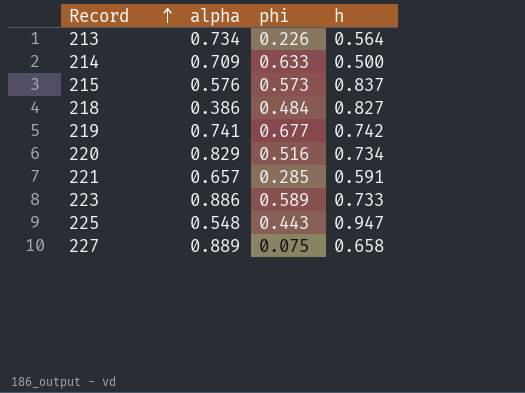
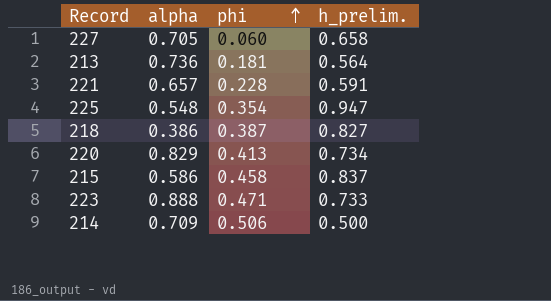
row order: Record ascending -> phi ascending
column name: h -> h_prelim.
row 219: 0.741 | 0.677 | 0.742 -> none
227 | alpha: 0.889 -> 0.705
227 | phi: 0.075 -> 0.060
213 | alpha: 0.734 -> 0.736
213 | phi: 0.226 -> 0.181
221 | phi: 0.285 -> 0.228
225 | phi: 0.443 -> 0.354
218 | phi: 0.484 -> 0.387
220 | phi: 0.516 -> 0.413
215 | alpha: 0.576 -> 0.586
215 | phi: 0.573 -> 0.458
223 | alpha: 0.886 -> 0.888
223 | phi: 0.589 -> 0.471
214 | phi: 0.633 -> 0.506

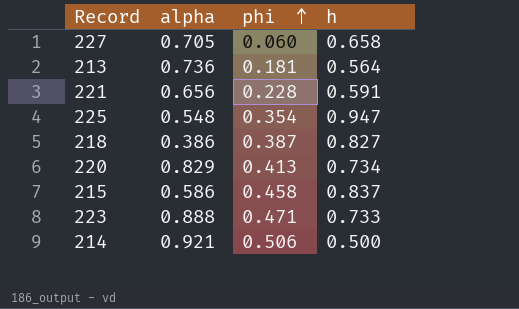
column name: h_prelim. -> h
221 | alpha: 0.657 -> 0.656
214 | alpha: 0.709 -> 0.921

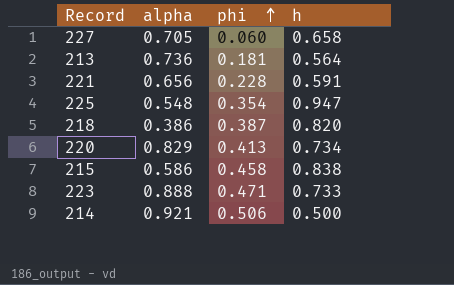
218 | h: 0.827 -> 0.820
215 | h: 0.837 -> 0.838

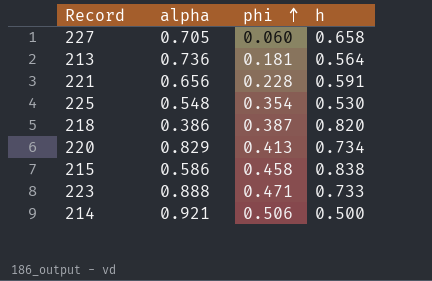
225 | h: 0.947 -> 0.530

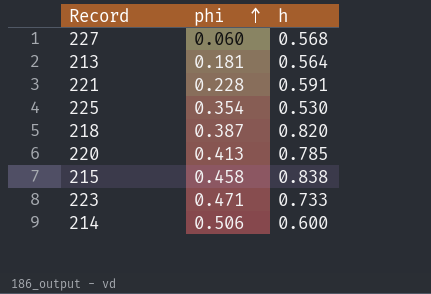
column alpha | position: 2 -> none
227 | h: 0.658 -> 0.568
220 | h: 0.734 -> 0.785
214 | h: 0.500 -> 0.600

